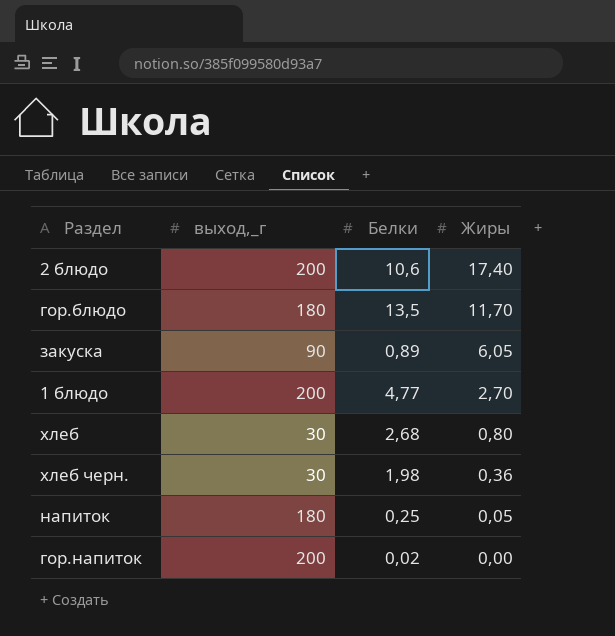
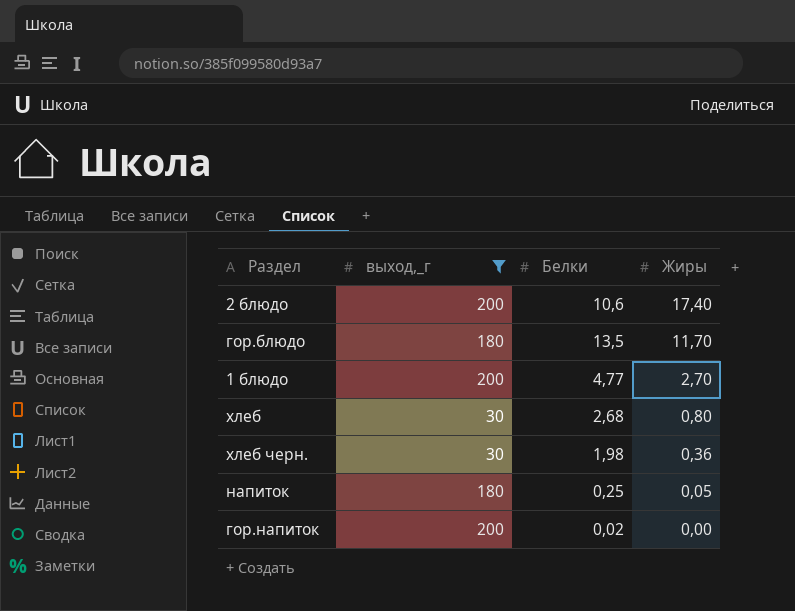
filter: none -> выход,_г != 90

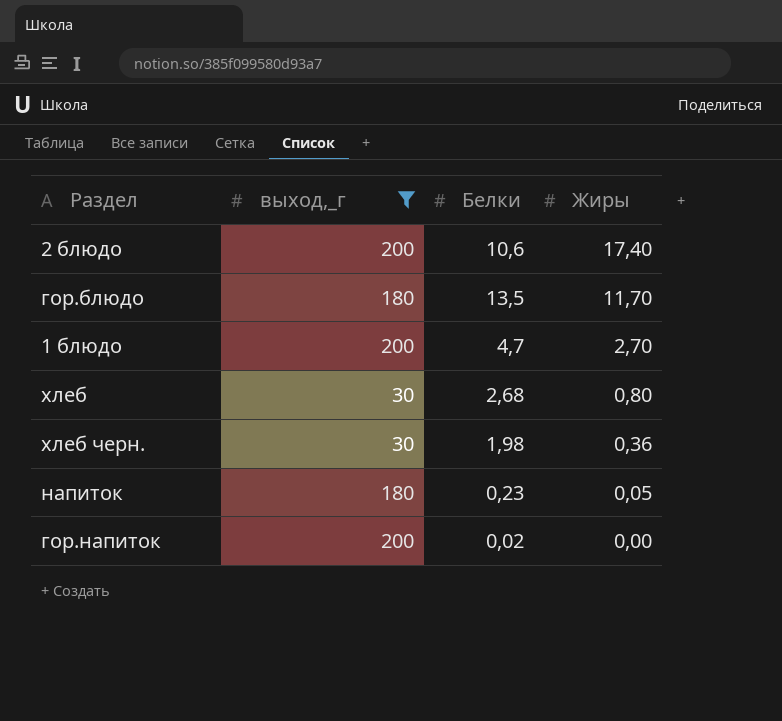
1 блюдо | Белки: 4,77 -> 4,7
напиток | Белки: 0,25 -> 0,23

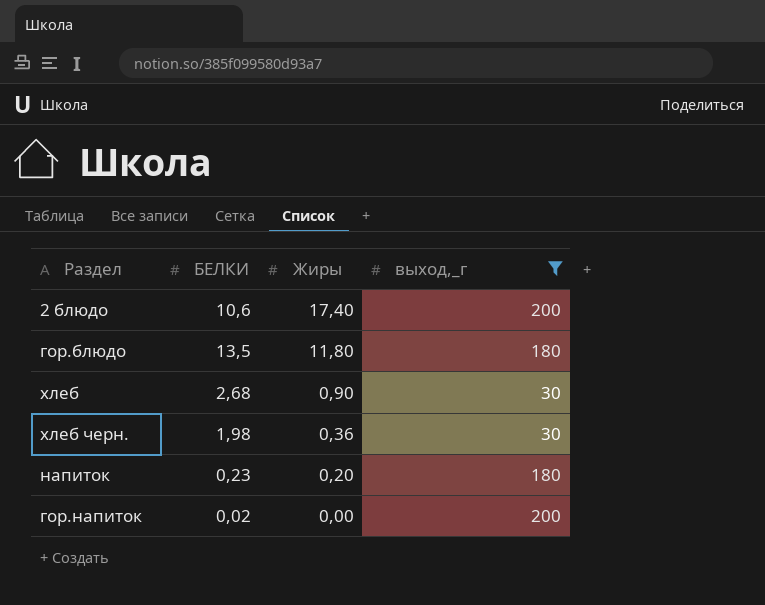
column name: Белки -> БЕЛКИ
column выход,_г | position: 2 -> 4
row 1 блюдо: 200 | 4,7 | 2,70 -> none
гор.блюдо | Жиры: 11,70 -> 11,80
хлеб | Жиры: 0,80 -> 0,90
напиток | Жиры: 0,05 -> 0,20

